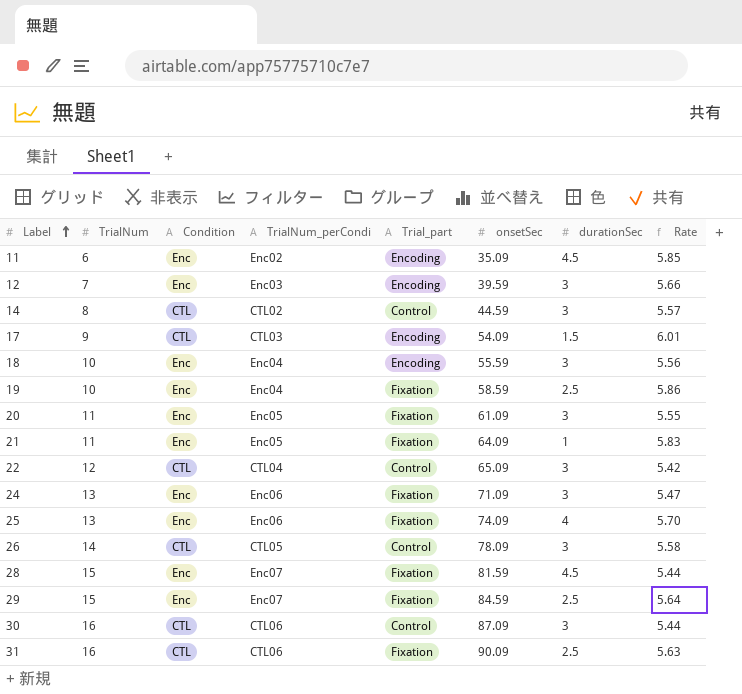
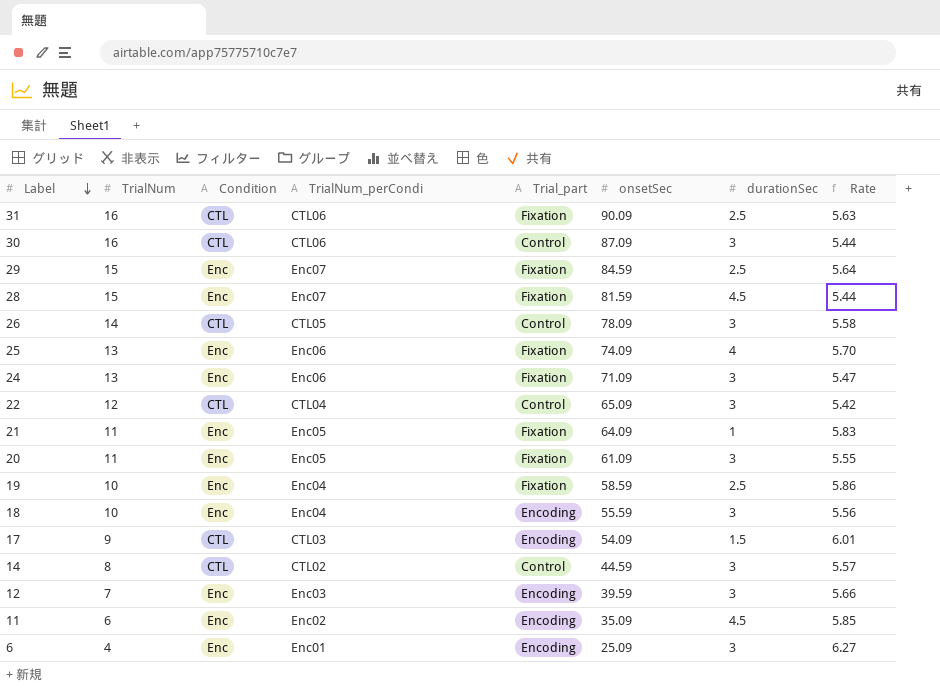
row order: Label ascending -> Label descending
row 6: none -> 4 | Enc | Enc01 | Encoding | 25.09 | 3 | 6.27

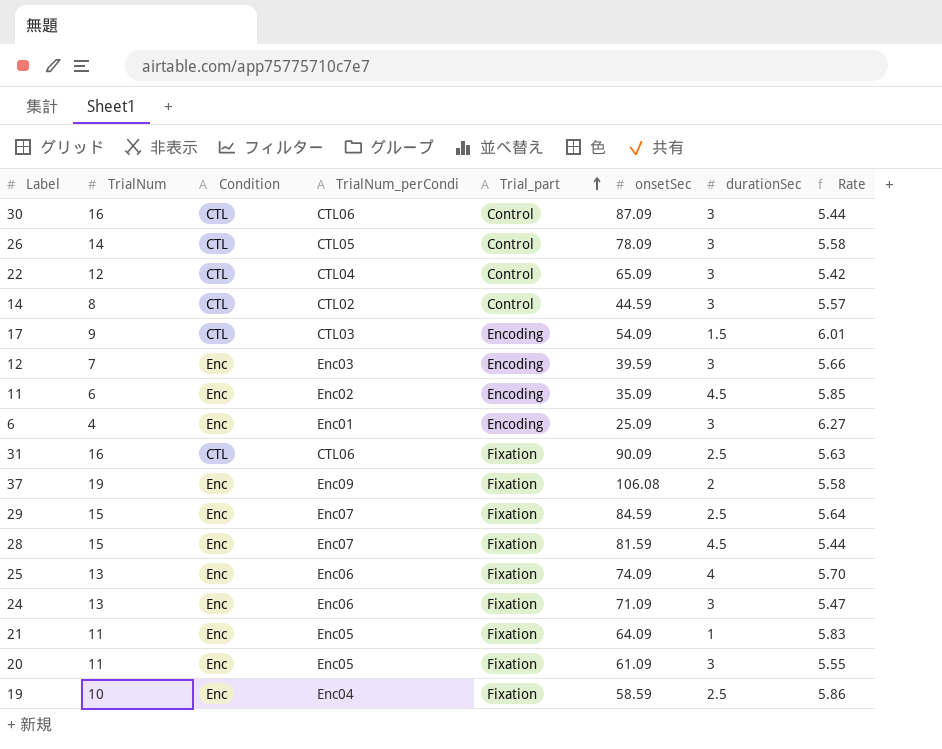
row order: Label descending -> Trial_part ascending
row 18: 10 | Enc | Enc04 | Encoding | 55.59 | 3 | 5.56 -> none
row 37: none -> 19 | Enc | Enc09 | Fixation | 106.08 | 2 | 5.58

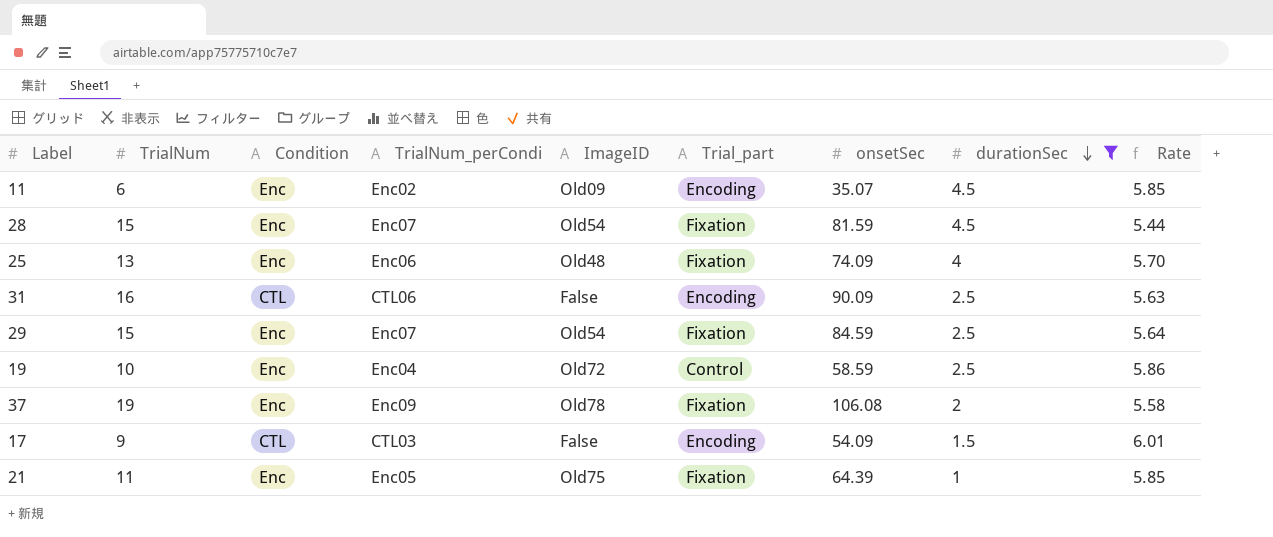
filter: none -> durationSec != 3
row order: Trial_part ascending -> durationSec descending
column ImageID | position: none -> 5
11 | onsetSec: 35.09 -> 35.07
31 | Trial_part: Fixation -> Encoding
19 | Trial_part: Fixation -> Control
21 | onsetSec: 64.09 -> 64.39
21 | Rate: 5.83 -> 5.85

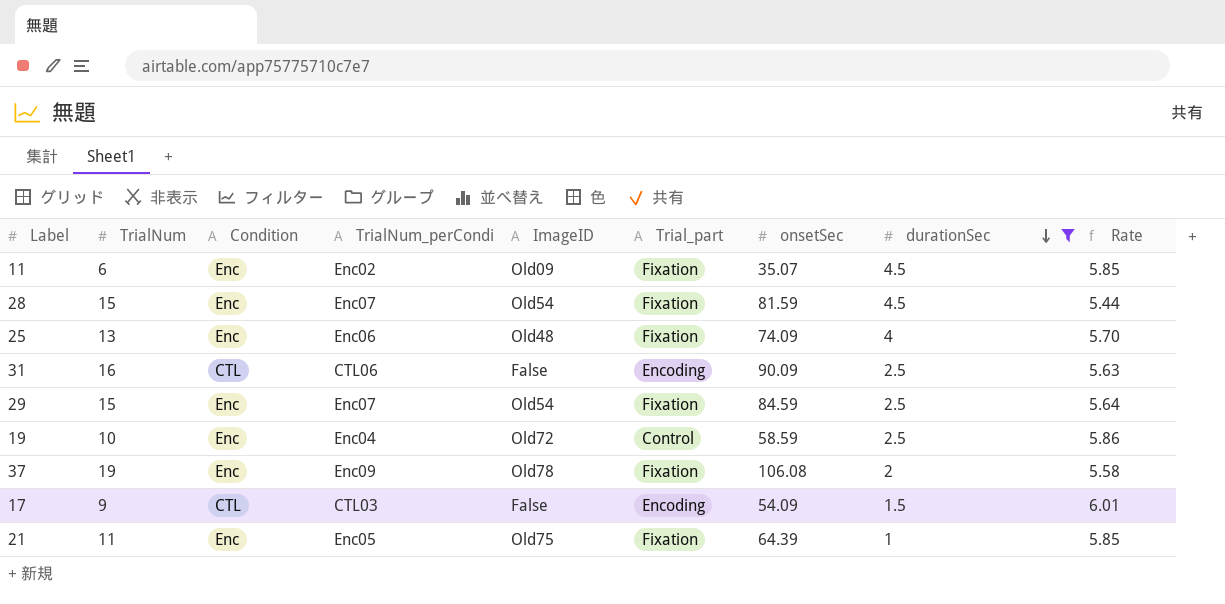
11 | Trial_part: Encoding -> Fixation

